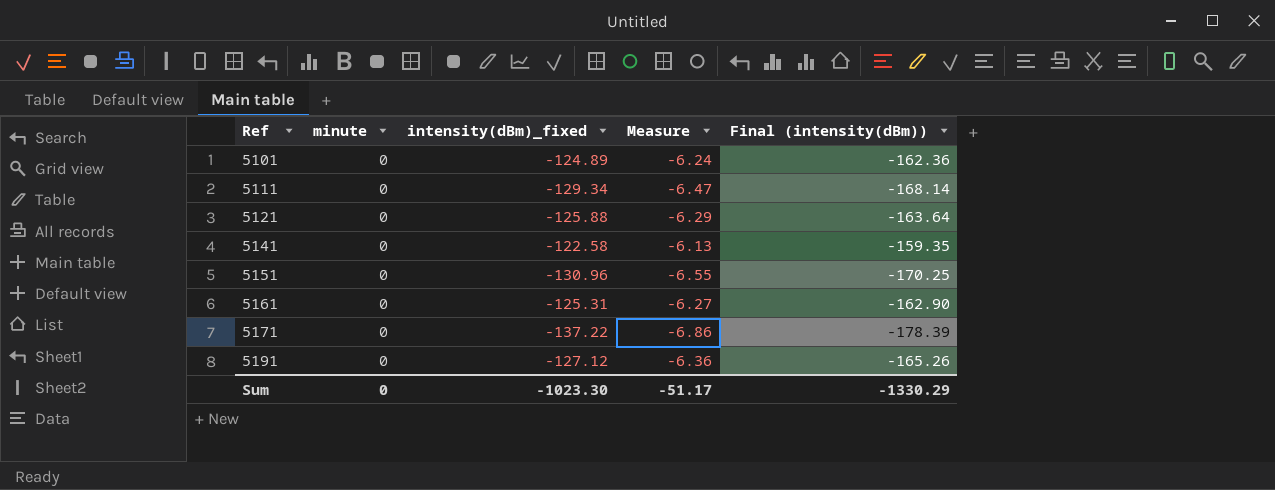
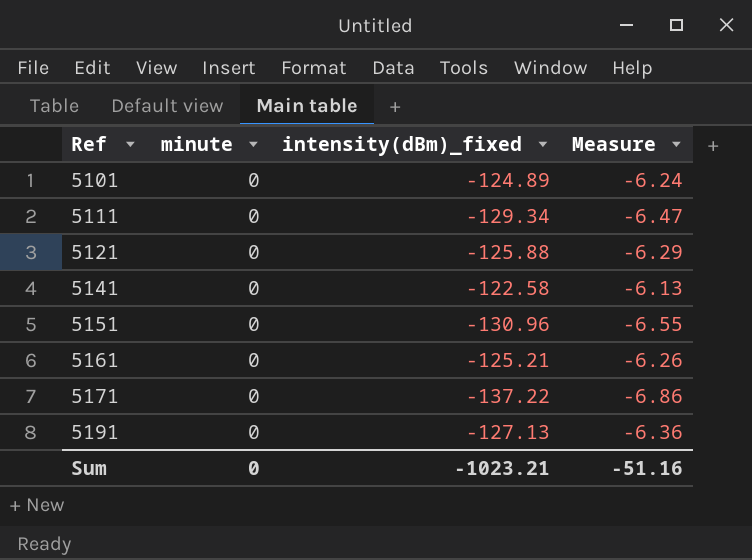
column Final (intensity(dBm)) | formula: [intensity(dBm)_fixed] * 1.3 -> none
5161 | intensity(dBm)_fixed: -125.31 -> -125.21
5161 | Measure: -6.27 -> -6.26
5191 | intensity(dBm)_fixed: -127.12 -> -127.13
Sum | intensity(dBm)_fixed: -1023.30 -> -1023.21
Sum | Measure: -51.17 -> -51.16

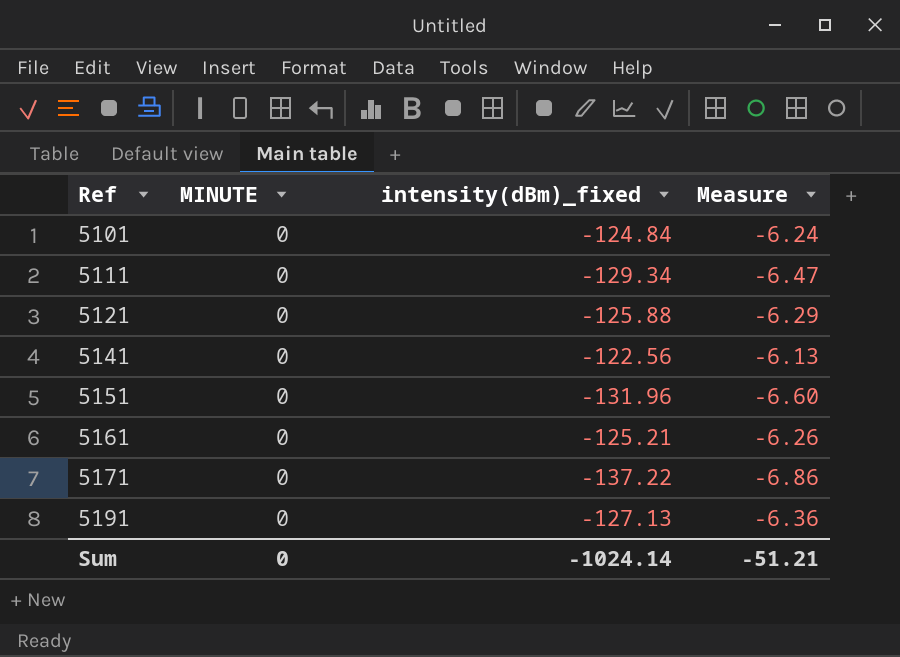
column name: minute -> MINUTE
5101 | intensity(dBm)_fixed: -124.89 -> -124.84
5141 | intensity(dBm)_fixed: -122.58 -> -122.56
5151 | intensity(dBm)_fixed: -130.96 -> -131.96
5151 | Measure: -6.55 -> -6.60
Sum | intensity(dBm)_fixed: -1023.21 -> -1024.14
Sum | Measure: -51.16 -> -51.21

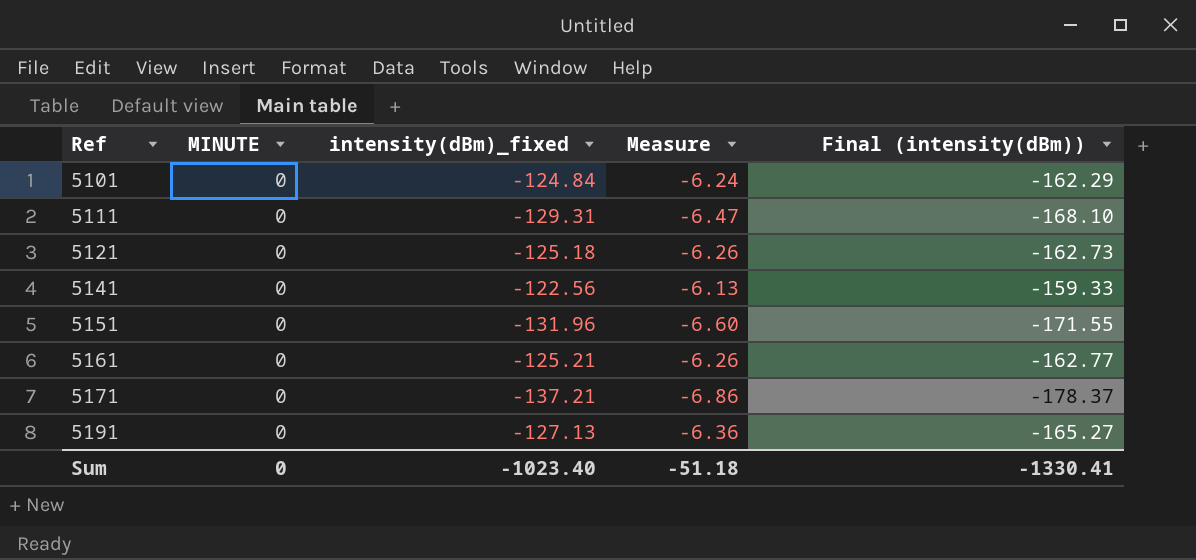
column Final (intensity(dBm)) | formula: none -> [intensity(dBm)_fixed] * 1.3
5111 | intensity(dBm)_fixed: -129.34 -> -129.31
5121 | intensity(dBm)_fixed: -125.88 -> -125.18
5121 | Measure: -6.29 -> -6.26
5171 | intensity(dBm)_fixed: -137.22 -> -137.21
Sum | intensity(dBm)_fixed: -1024.14 -> -1023.40
Sum | Measure: -51.21 -> -51.18

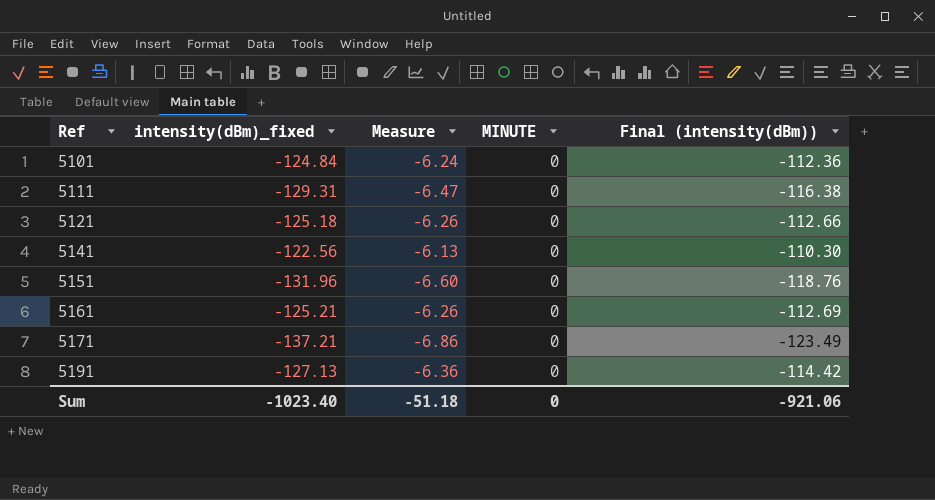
column MINUTE | position: 2 -> 4
column Final (intensity(dBm)) | formula: [intensity(dBm)_fixed] * 1.3 -> [intensity(dBm)_fixed] * 0.9
Sum | Final (intensity(dBm)): -1330.41 -> -921.06

